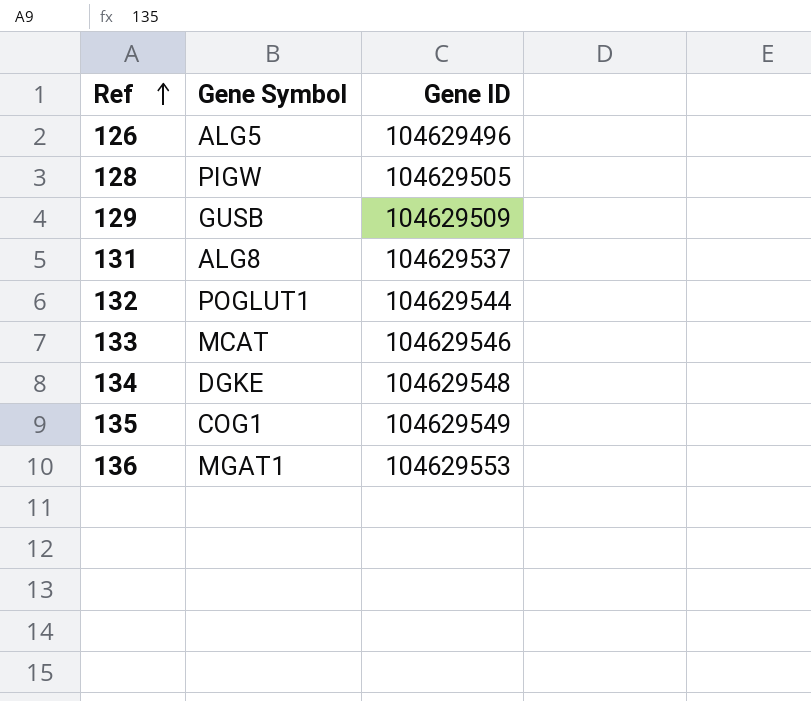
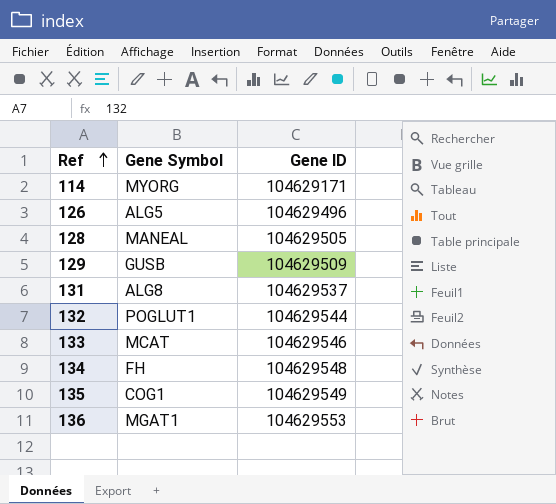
row 114: none -> MYORG | 104629171
128 | Gene Symbol: PIGW -> MANEAL
134 | Gene Symbol: DGKE -> FH

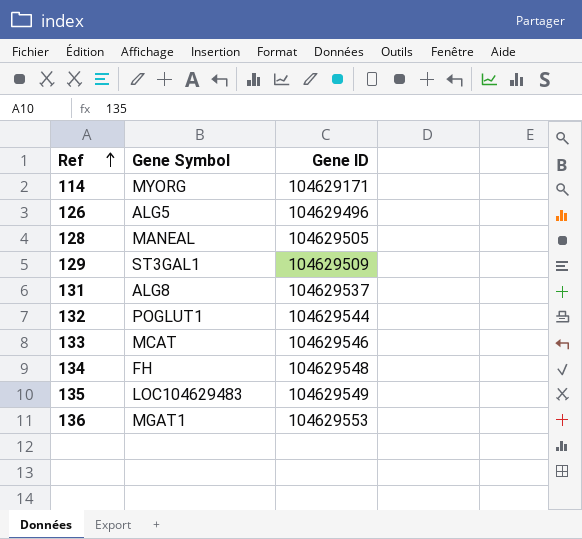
129 | Gene Symbol: GUSB -> ST3GAL1
135 | Gene Symbol: COG1 -> LOC104629483

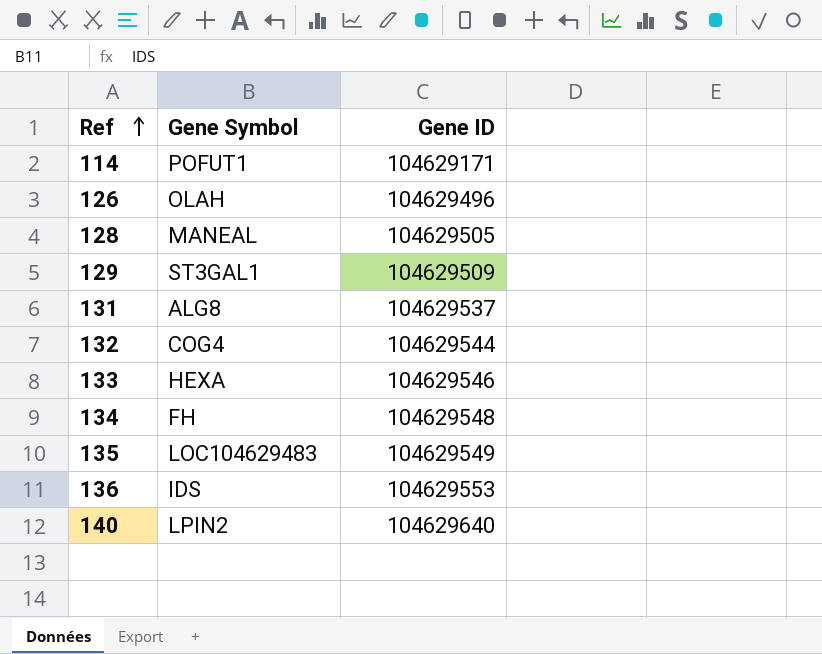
114 | Gene Symbol: MYORG -> POFUT1
126 | Gene Symbol: ALG5 -> OLAH
132 | Gene Symbol: POGLUT1 -> COG4
133 | Gene Symbol: MCAT -> HEXA
136 | Gene Symbol: MGAT1 -> IDS
row 140: none -> LPIN2 | 104629640

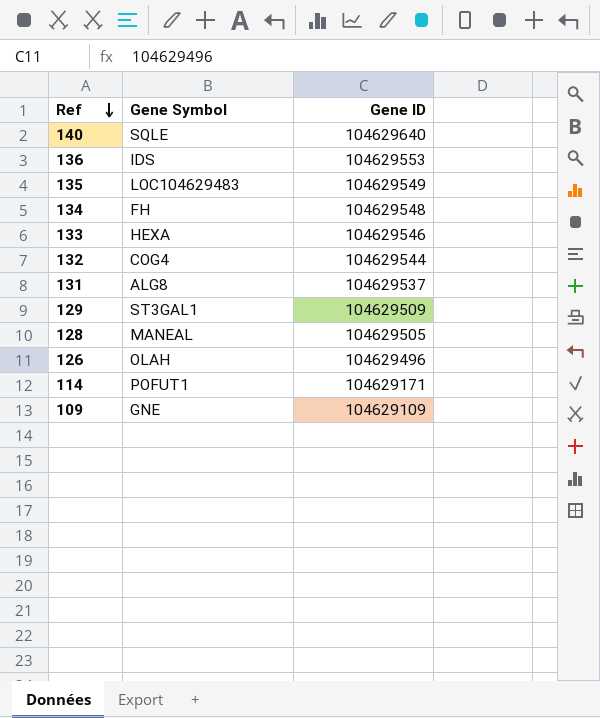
row order: Ref ascending -> Ref descending
140 | Gene Symbol: LPIN2 -> SQLE
row 109: none -> GNE | 104629109

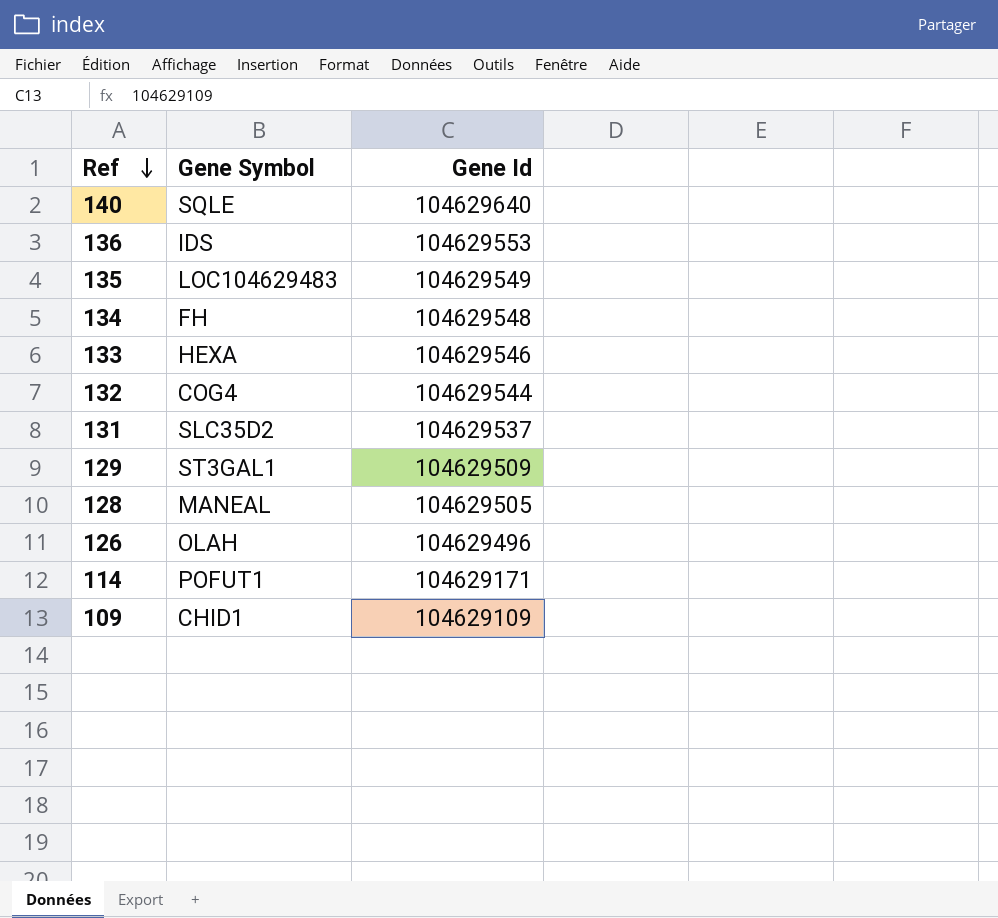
column name: Gene ID -> Gene Id
131 | Gene Symbol: ALG8 -> SLC35D2
109 | Gene Symbol: GNE -> CHID1

